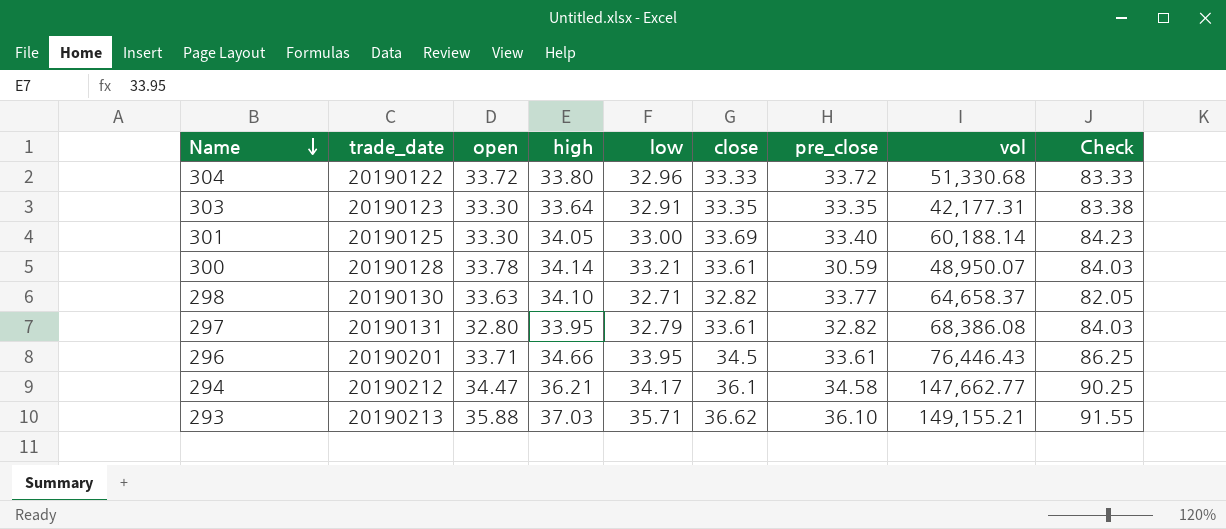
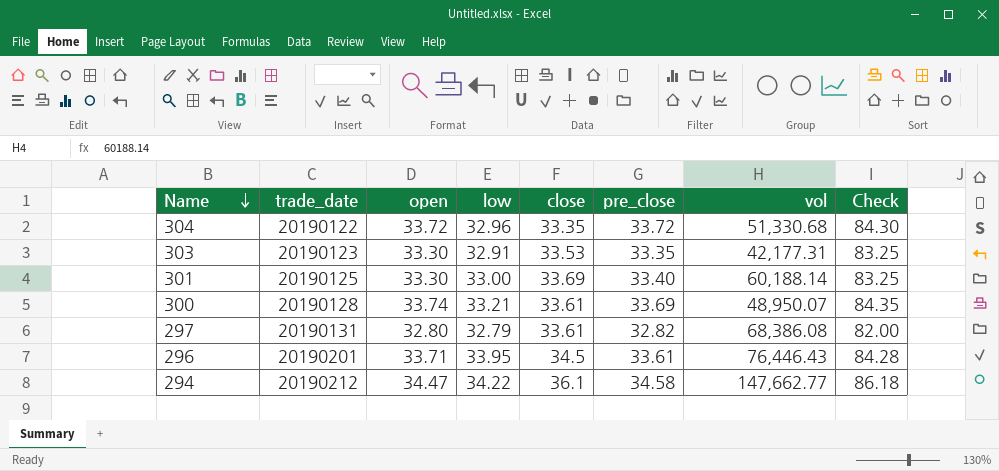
column high | position: 4 -> none
column Check | formula: [close] * 2.5 -> [open] * 2.5
row 298: 20190130 | 33.63 | 34.10 | 32.71 | 32.82 | 33.77 | 64,658.37 | 82.05 -> none
row 293: 20190213 | 35.88 | 37.03 | 35.71 | 36.62 | 36.10 | 149,155.21 | 91.55 -> none
304 | close: 33.33 -> 33.35
303 | close: 33.35 -> 33.53
300 | open: 33.78 -> 33.74
300 | pre_close: 30.59 -> 33.69
294 | low: 34.17 -> 34.22

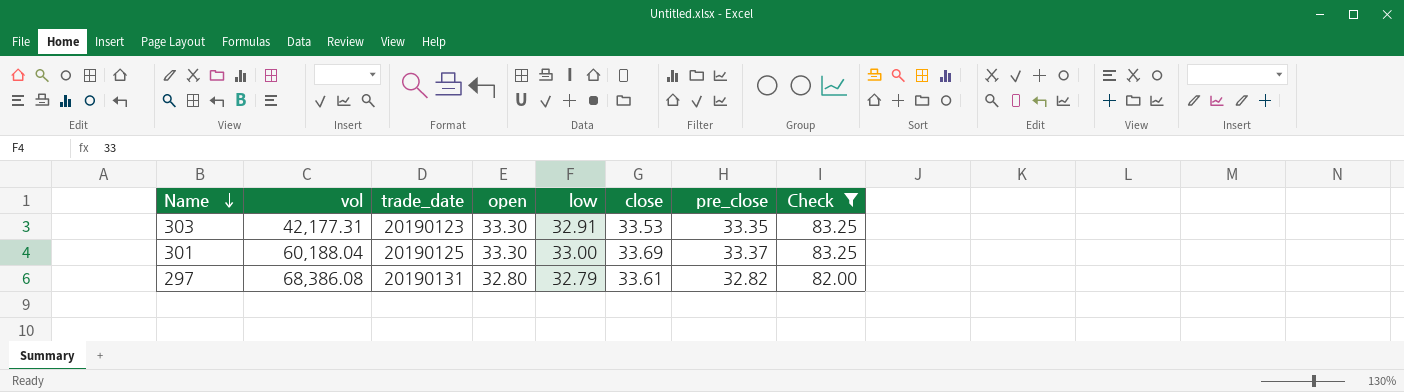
filter: none -> Check <= 83.25
column vol | position: 7 -> 2
301 | vol: 60,188.14 -> 60,188.04
301 | pre_close: 33.40 -> 33.37

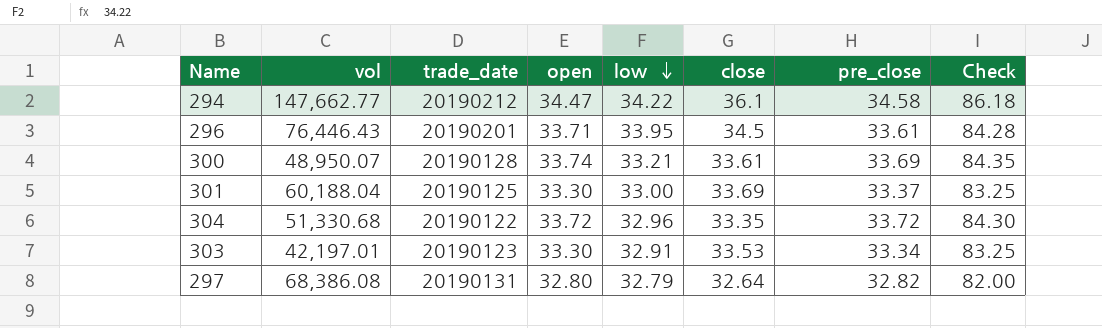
filter: Check <= 83.25 -> none
row order: Name descending -> low descending
303 | vol: 42,177.31 -> 42,197.01
303 | pre_close: 33.35 -> 33.34
297 | close: 33.61 -> 32.64

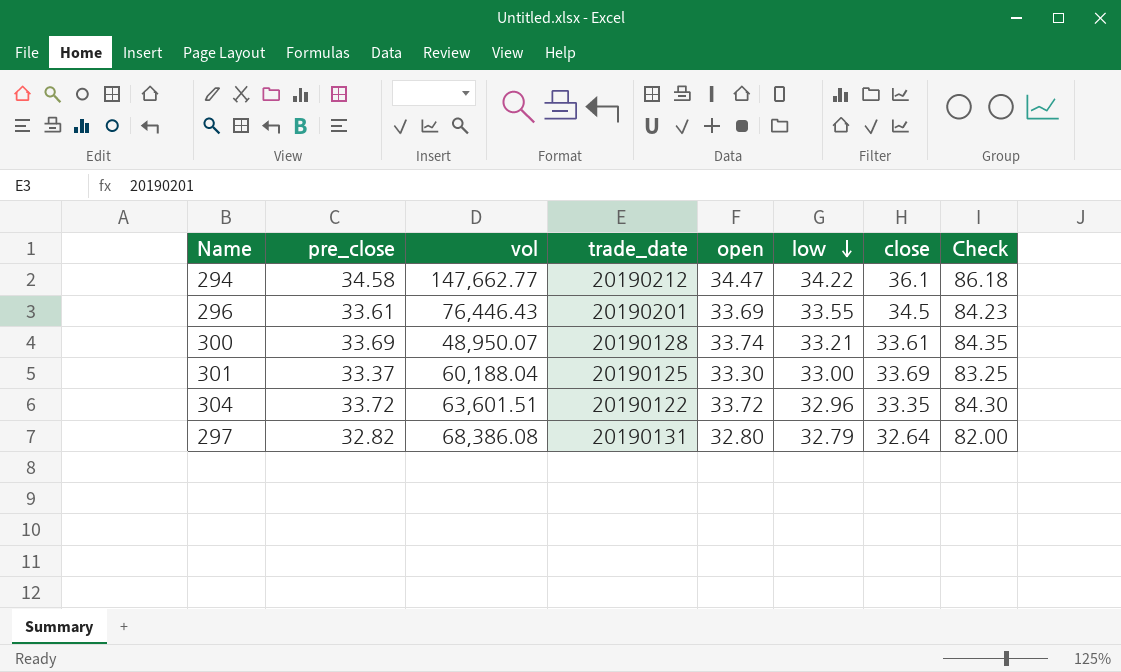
column pre_close | position: 7 -> 2
row 303: 42,197.01 | 20190123 | 33.30 | 32.91 | 33.53 | 33.34 | 83.25 -> none
296 | open: 33.71 -> 33.69
296 | low: 33.95 -> 33.55
296 | Check: 84.28 -> 84.23
304 | vol: 51,330.68 -> 63,601.51

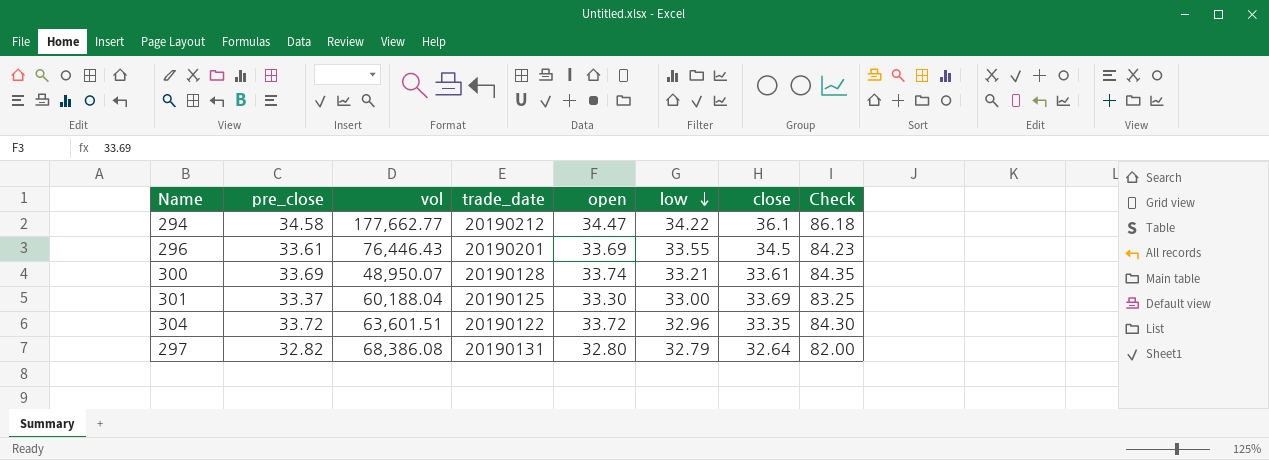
294 | vol: 147,662.77 -> 177,662.77

